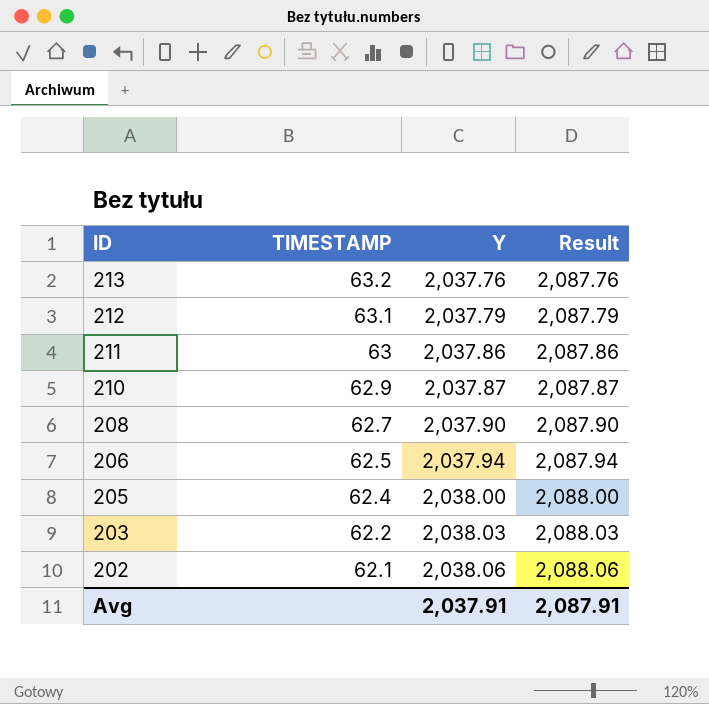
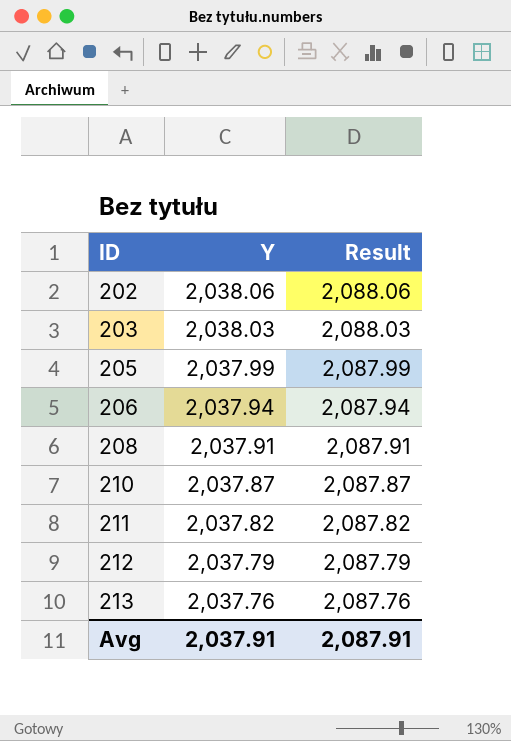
row order: ID descending -> ID ascending
column TIMESTAMP | position: 2 -> none
205 | Y: 2,038.00 -> 2,037.99
205 | Result: 2,088.00 -> 2,087.99
208 | Y: 2,037.90 -> 2,037.91
208 | Result: 2,087.90 -> 2,087.91
211 | Y: 2,037.86 -> 2,037.82
211 | Result: 2,087.86 -> 2,087.82

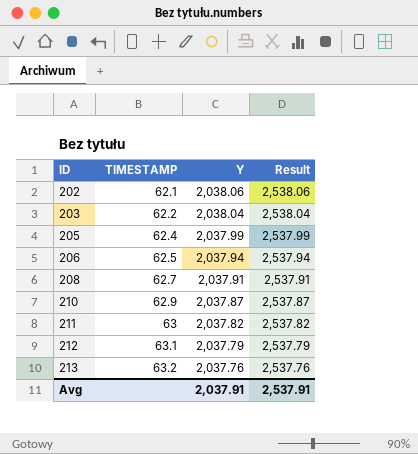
column TIMESTAMP | position: none -> 2
column Result | formula: [Y] + 50 -> [Y] + 500
203 | Y: 2,038.03 -> 2,038.04
Avg | Result: 2,087.91 -> 2,537.91

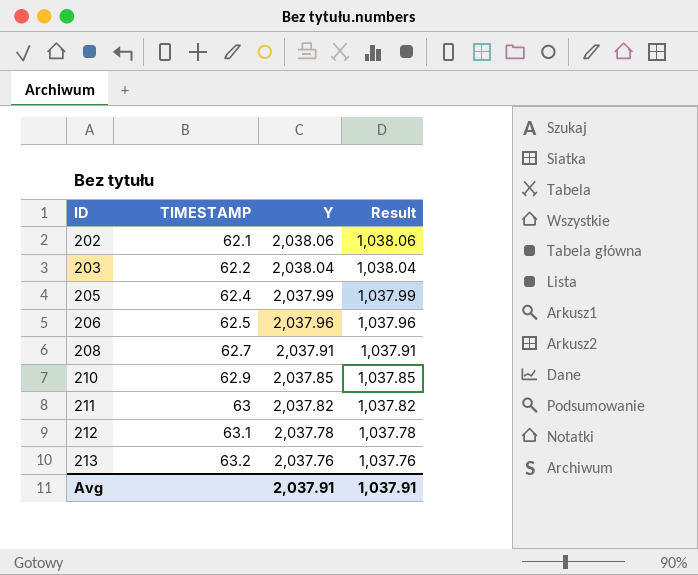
column Result | formula: [Y] + 500 -> [Y] - 1000
206 | Y: 2,037.94 -> 2,037.96
210 | Y: 2,037.87 -> 2,037.85
212 | Y: 2,037.79 -> 2,037.78
Avg | Result: 2,537.91 -> 1,037.91

